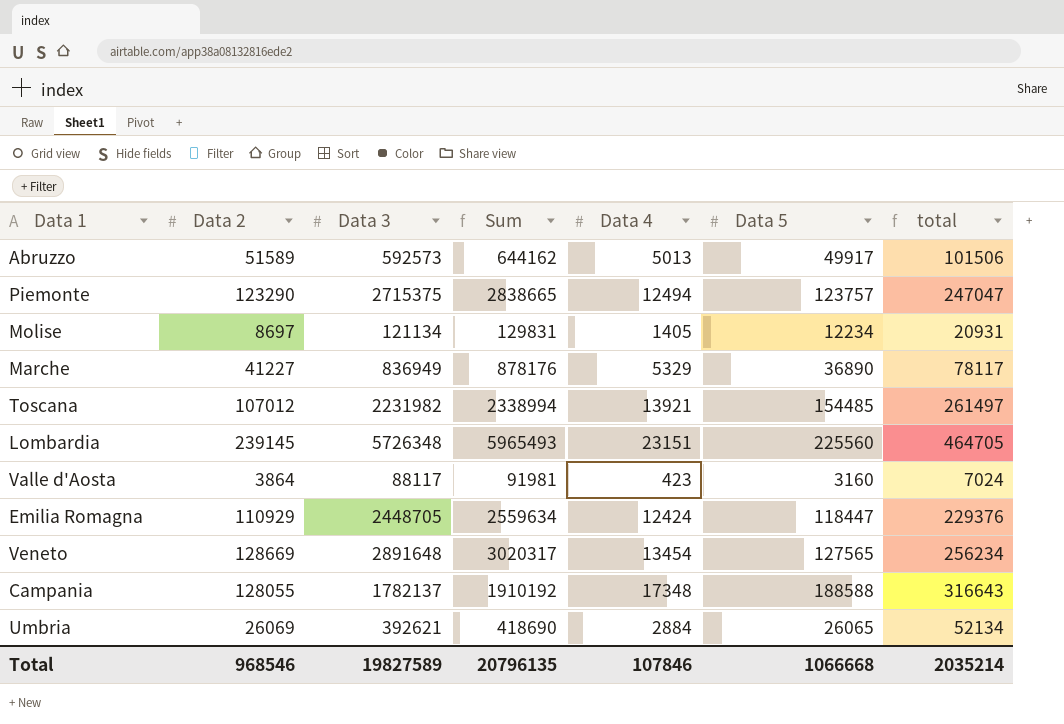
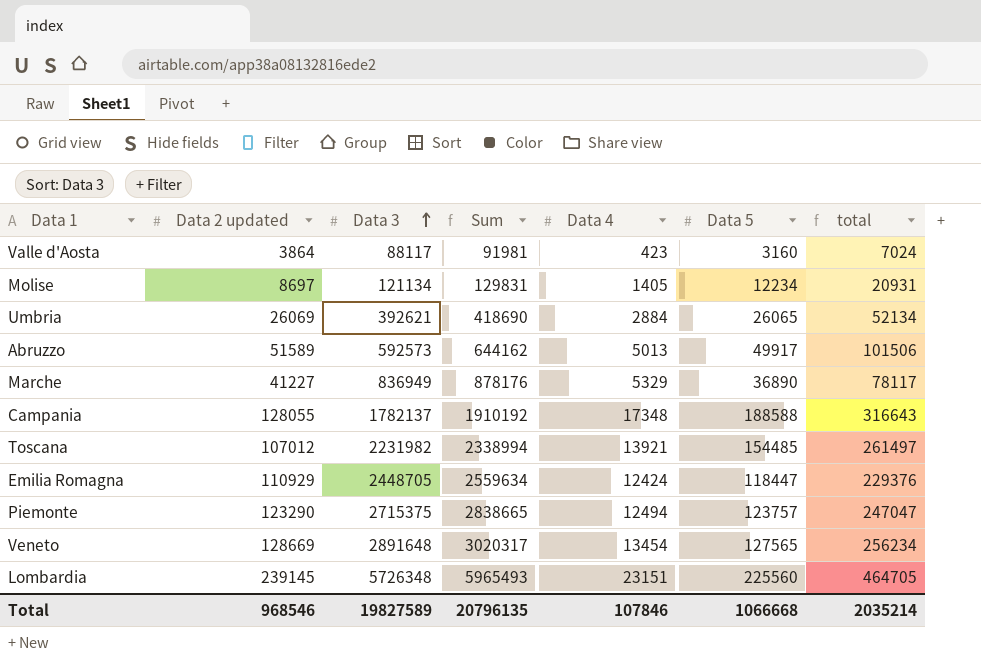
row order: none -> Data 3 ascending
column name: Data 2 -> Data 2 updated

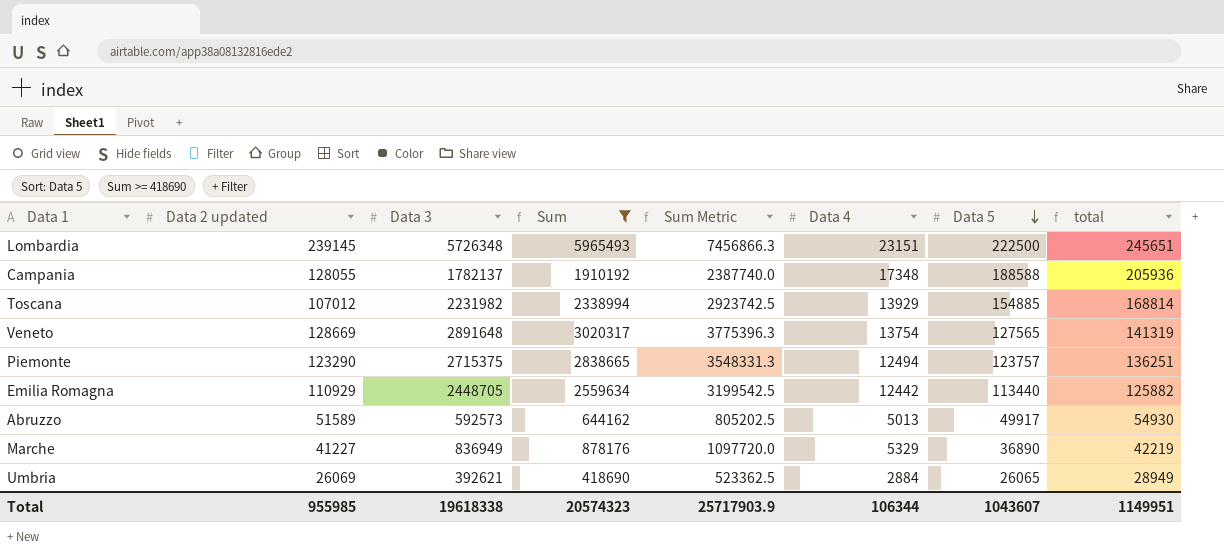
filter: none -> Sum >= 418690
row order: Data 3 ascending -> Data 5 descending
column Sum Metric | formula: none -> [Sum] * 1.25
column total | formula: [Data 2 updated] + [Data 5] -> [Data 4] + [Data 5]
Lombardia | Data 5: 225560 -> 222500
Toscana | Data 4: 13921 -> 13929
Toscana | Data 5: 154485 -> 154885
Veneto | Data 4: 13454 -> 13754
Emilia Romagna | Data 4: 12424 -> 12442
Emilia Romagna | Data 5: 118447 -> 113440
Total | Data 2 updated: 968546 -> 955985
Total | Data 3: 19827589 -> 19618338
Total | Sum: 20796135 -> 20574323
Total | Data 4: 107846 -> 106344
Total | Data 5: 1066668 -> 1043607
Total | total: 2035214 -> 1149951

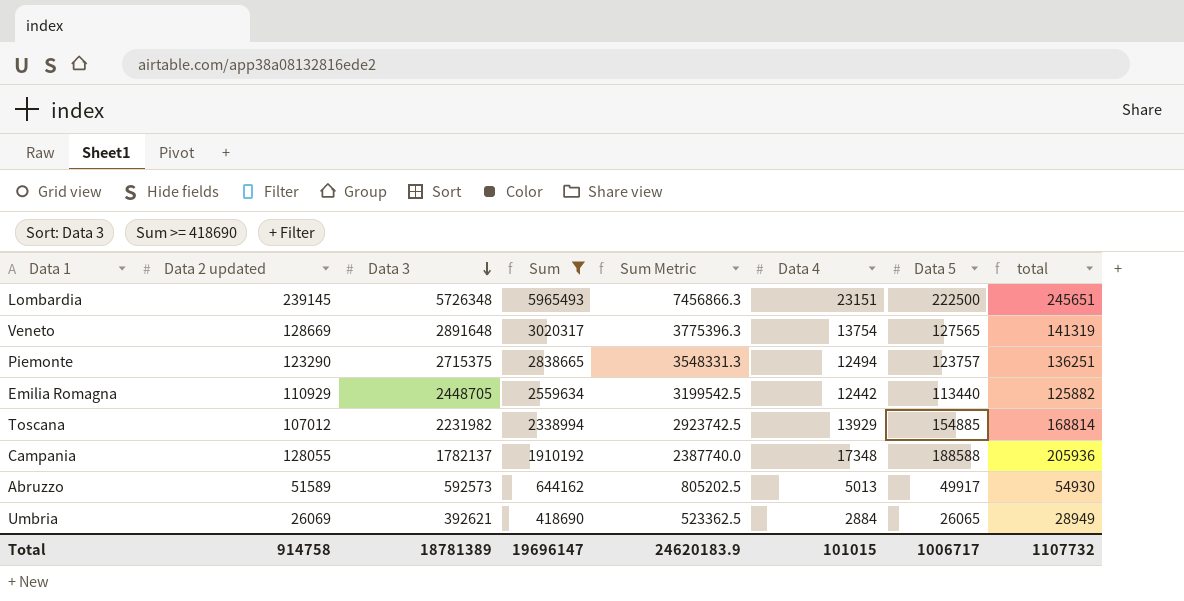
row order: Data 5 descending -> Data 3 descending
row Marche: 41227 | 836949 | 878176 | 1097720.0 | 5329 | 36890 | 42219 -> none
Total | Data 2 updated: 955985 -> 914758
Total | Data 3: 19618338 -> 18781389
Total | Sum: 20574323 -> 19696147
Total | Sum Metric: 25717903.9 -> 24620183.9
Total | Data 4: 106344 -> 101015
Total | Data 5: 1043607 -> 1006717
Total | total: 1149951 -> 1107732

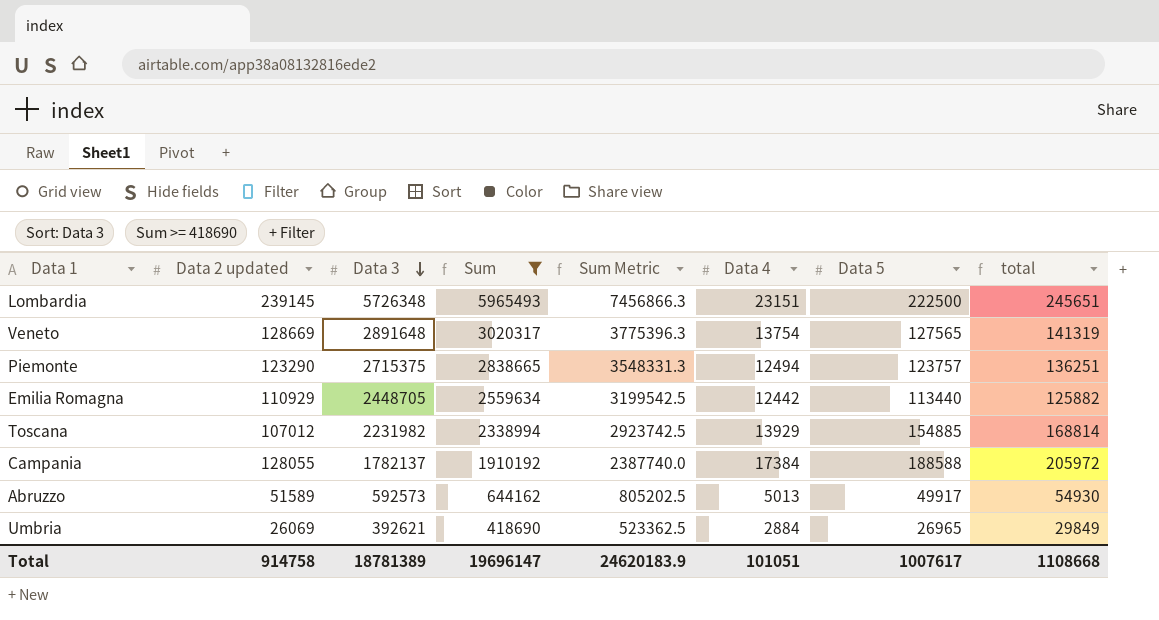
Campania | Data 4: 17348 -> 17384
Campania | total: 205936 -> 205972
Umbria | Data 5: 26065 -> 26965
Umbria | total: 28949 -> 29849
Total | Data 4: 101015 -> 101051
Total | Data 5: 1006717 -> 1007617
Total | total: 1107732 -> 1108668

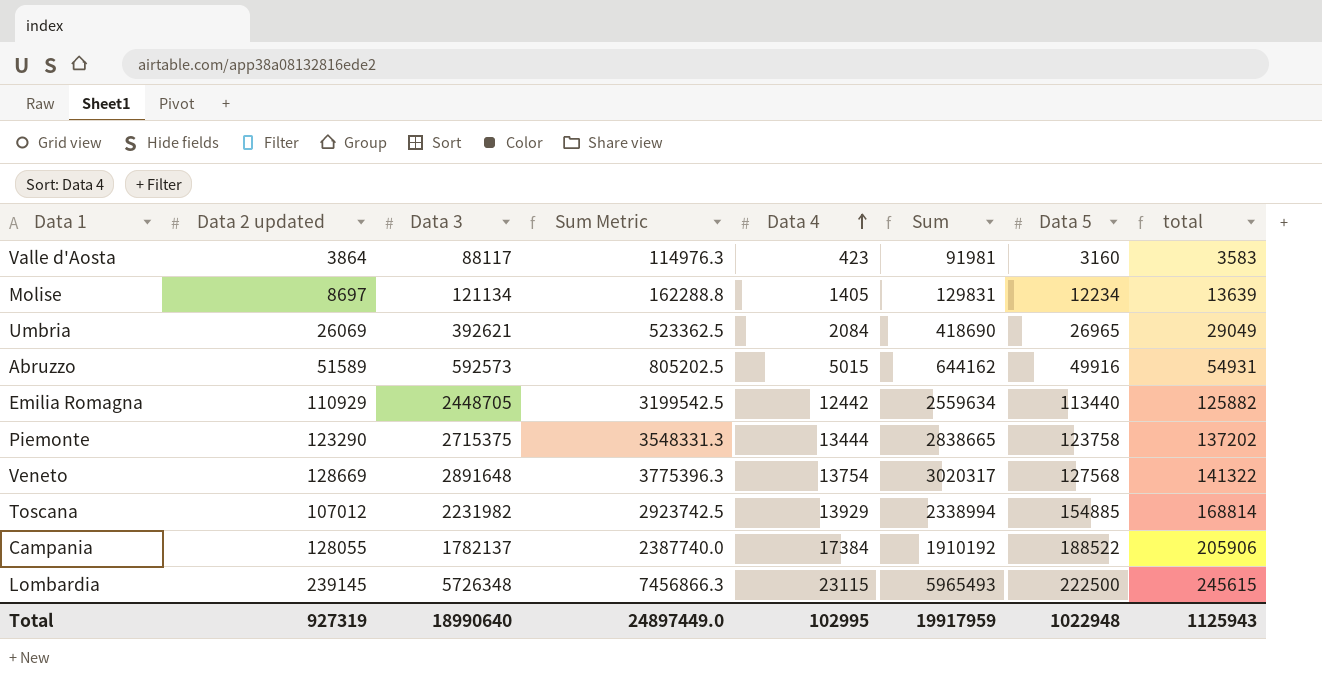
filter: Sum >= 418690 -> none
row order: Data 3 descending -> Data 4 ascending
column Sum | position: 4 -> 6
Umbria | Data 4: 2884 -> 2084
Umbria | total: 29849 -> 29049
Abruzzo | Data 4: 5013 -> 5015
Abruzzo | Data 5: 49917 -> 49916
Abruzzo | total: 54930 -> 54931
Piemonte | Data 4: 12494 -> 13444
Piemonte | Data 5: 123757 -> 123758
Piemonte | total: 136251 -> 137202
Veneto | Data 5: 127565 -> 127568
Veneto | total: 141319 -> 141322
Campania | Data 5: 188588 -> 188522
Campania | total: 205972 -> 205906
Lombardia | Data 4: 23151 -> 23115
Lombardia | total: 245651 -> 245615
Total | Data 2 updated: 914758 -> 927319
Total | Data 3: 18781389 -> 18990640
Total | Sum Metric: 24620183.9 -> 24897449.0
Total | Data 4: 101051 -> 102995
Total | Sum: 19696147 -> 19917959
Total | Data 5: 1007617 -> 1022948
Total | total: 1108668 -> 1125943

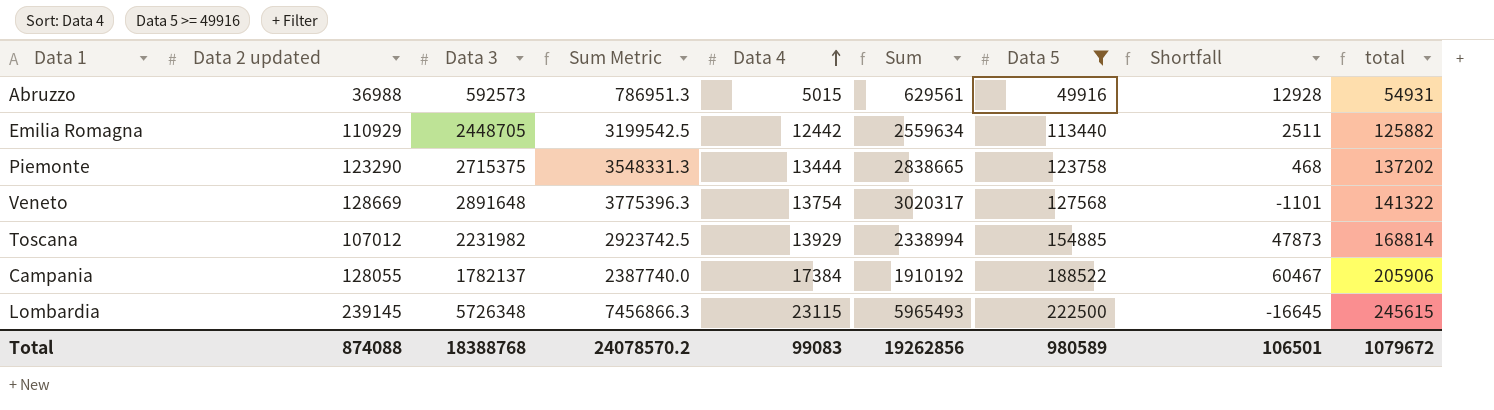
filter: none -> Data 5 >= 49916
column Shortfall | formula: none -> [Data 5] - [Data 2 updated]
Abruzzo | Data 2 updated: 51589 -> 36988
Abruzzo | Sum Metric: 805202.5 -> 786951.3
Abruzzo | Sum: 644162 -> 629561
Total | Data 2 updated: 927319 -> 874088
Total | Data 3: 18990640 -> 18388768
Total | Sum Metric: 24897449.0 -> 24078570.2
Total | Data 4: 102995 -> 99083
Total | Sum: 19917959 -> 19262856
Total | Data 5: 1022948 -> 980589
Total | total: 1125943 -> 1079672

